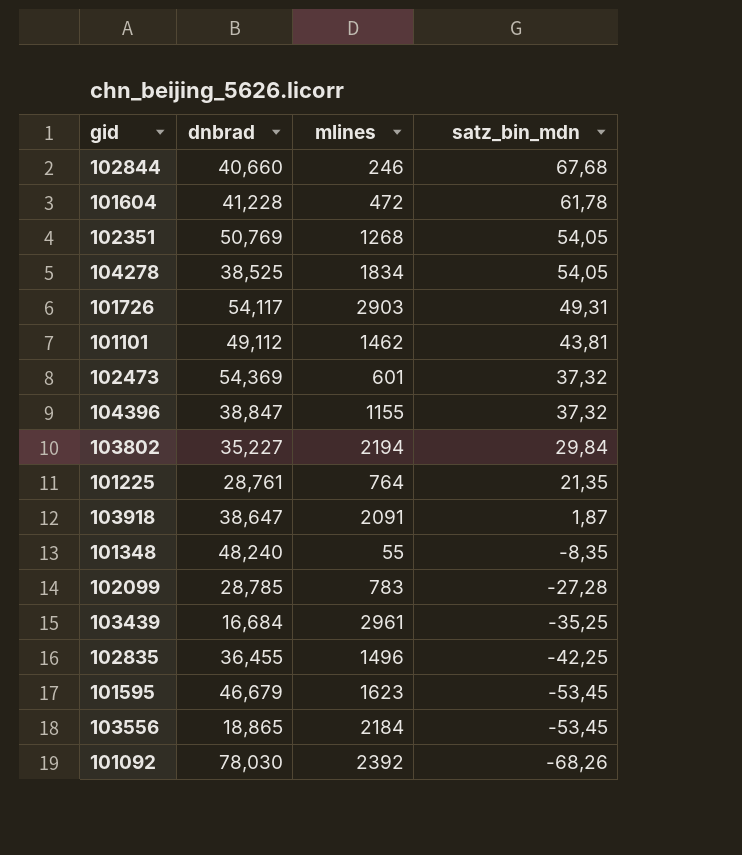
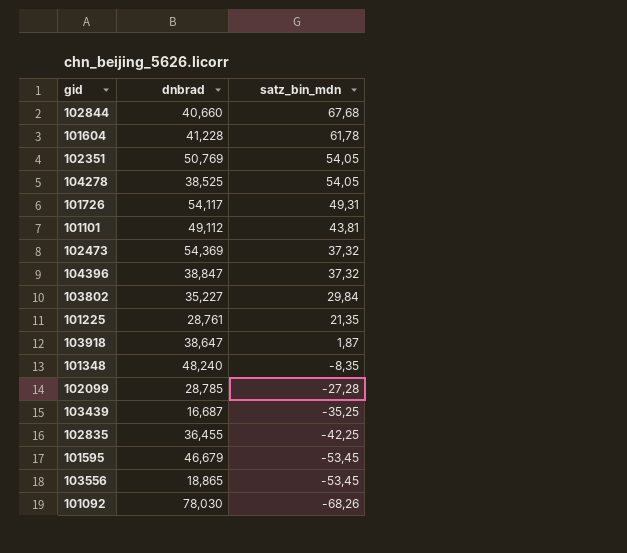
column mlines | position: 3 -> none
103439 | dnbrad: 16,684 -> 16,687

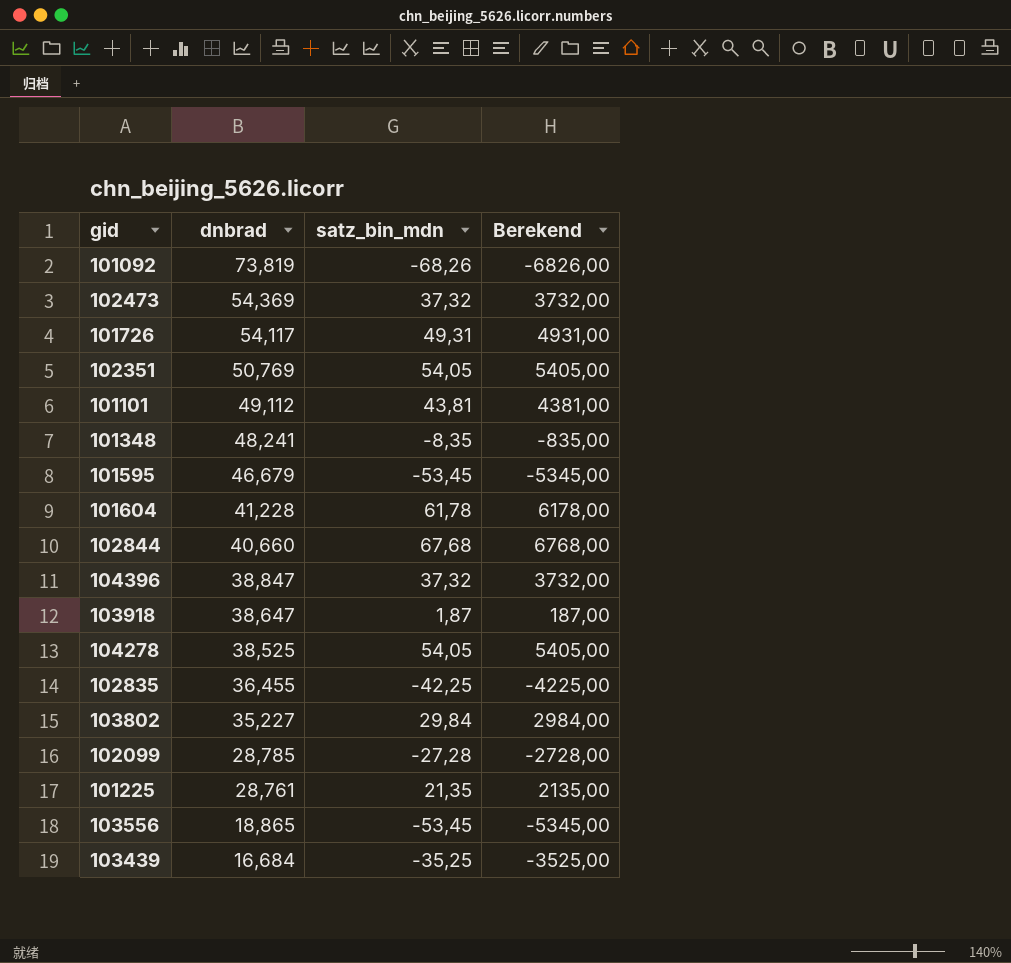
row order: satz_bin_mdn descending -> dnbrad descending
column Berekend | formula: none -> [satz_bin_mdn] * 100
101092 | dnbrad: 78,030 -> 73,819
101348 | dnbrad: 48,240 -> 48,241
103439 | dnbrad: 16,687 -> 16,684

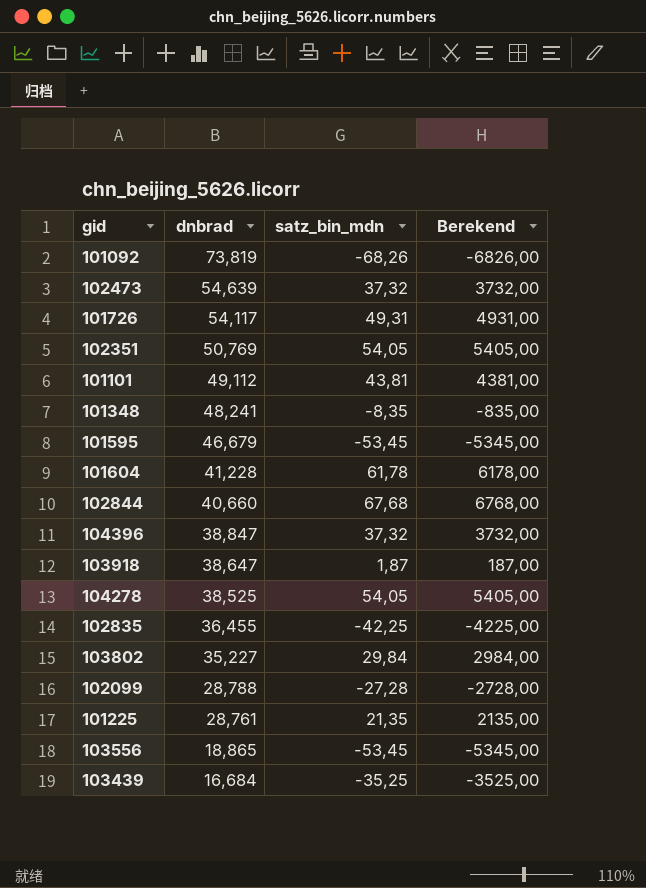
102473 | dnbrad: 54,369 -> 54,639
102099 | dnbrad: 28,785 -> 28,788

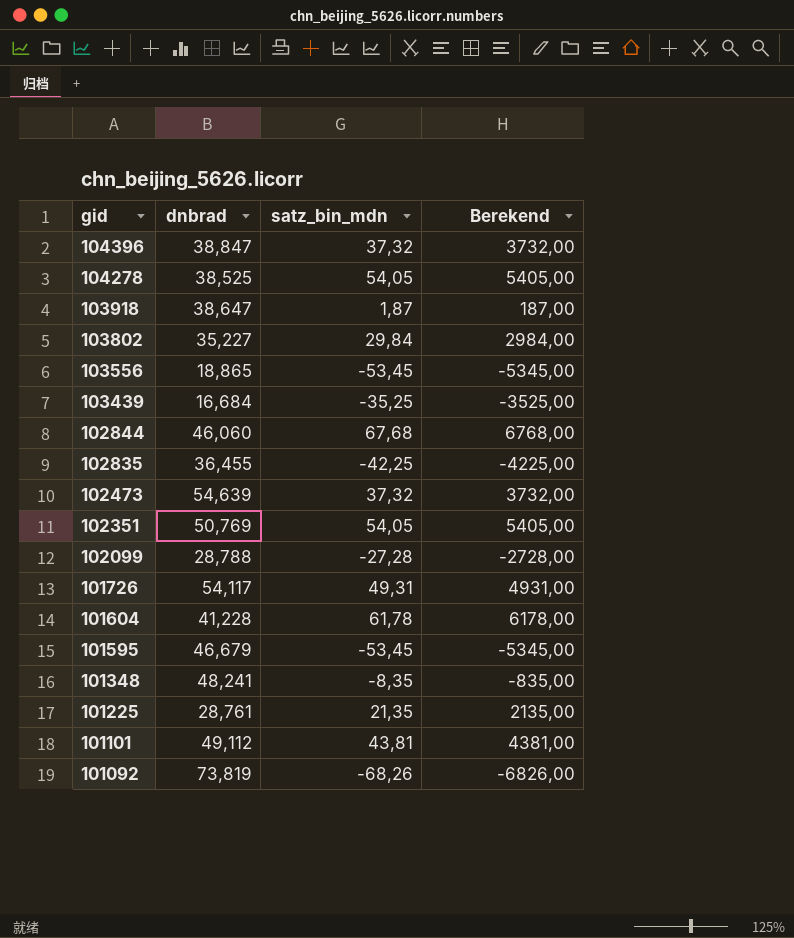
row order: dnbrad descending -> gid descending
102844 | dnbrad: 40,660 -> 46,060

